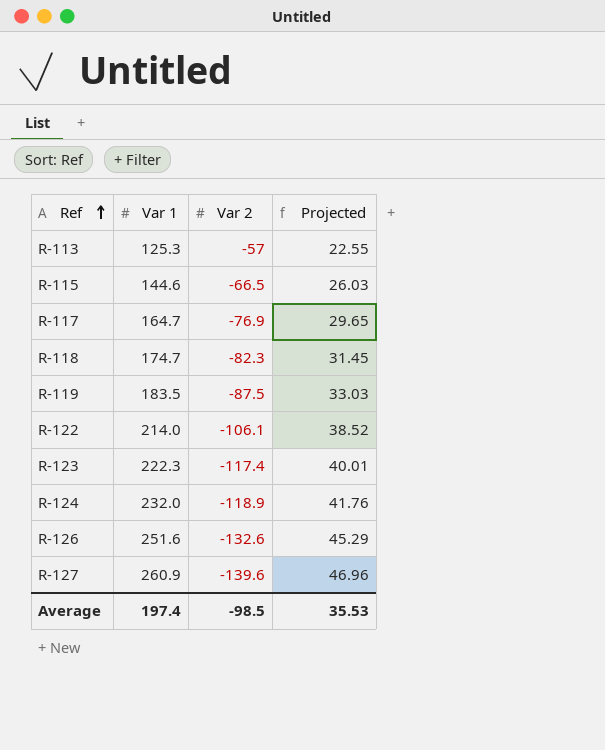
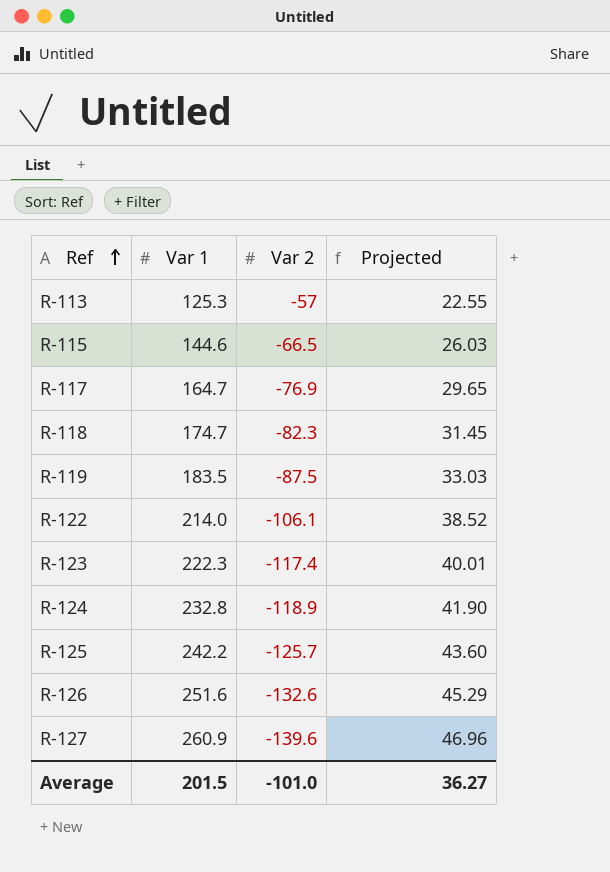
R-124 | Var 1: 232.0 -> 232.8
R-124 | Projected: 41.76 -> 41.90
row R-125: none -> 242.2 | -125.7 | 43.60
Average | Var 1: 197.4 -> 201.5
Average | Var 2: -98.5 -> -101.0
Average | Projected: 35.53 -> 36.27

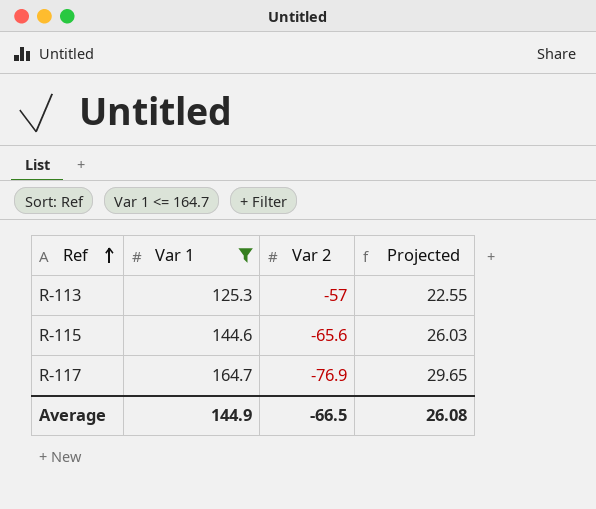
filter: none -> Var 1 <= 164.7
R-115 | Var 2: -66.5 -> -65.6
Average | Var 1: 201.5 -> 144.9
Average | Var 2: -101.0 -> -66.5
Average | Projected: 36.27 -> 26.08

